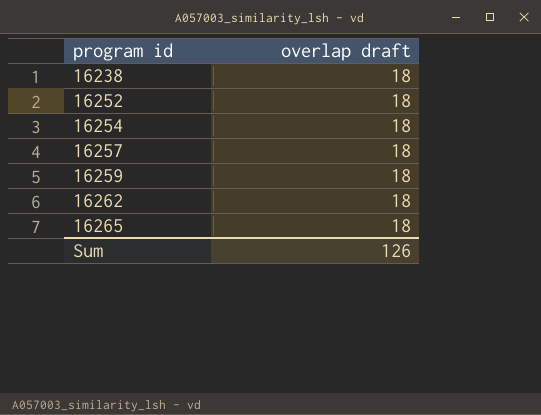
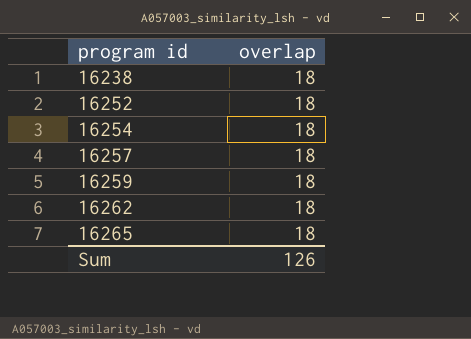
column name: overlap draft -> overlap

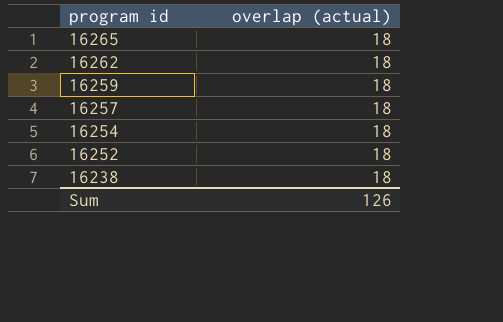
row order: program id ascending -> program id descending
column name: overlap -> overlap (actual)

